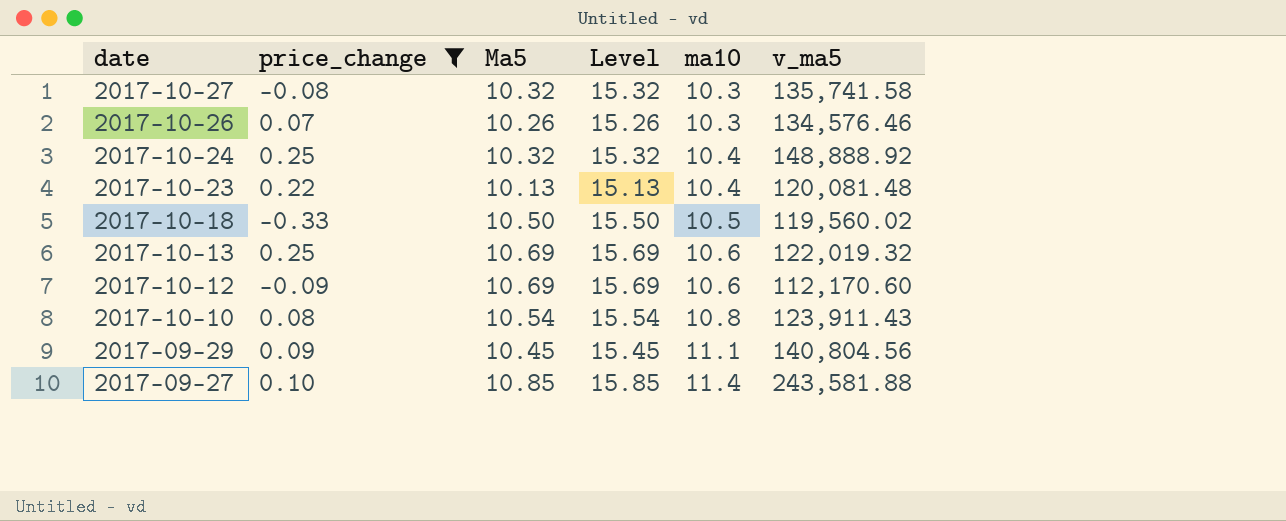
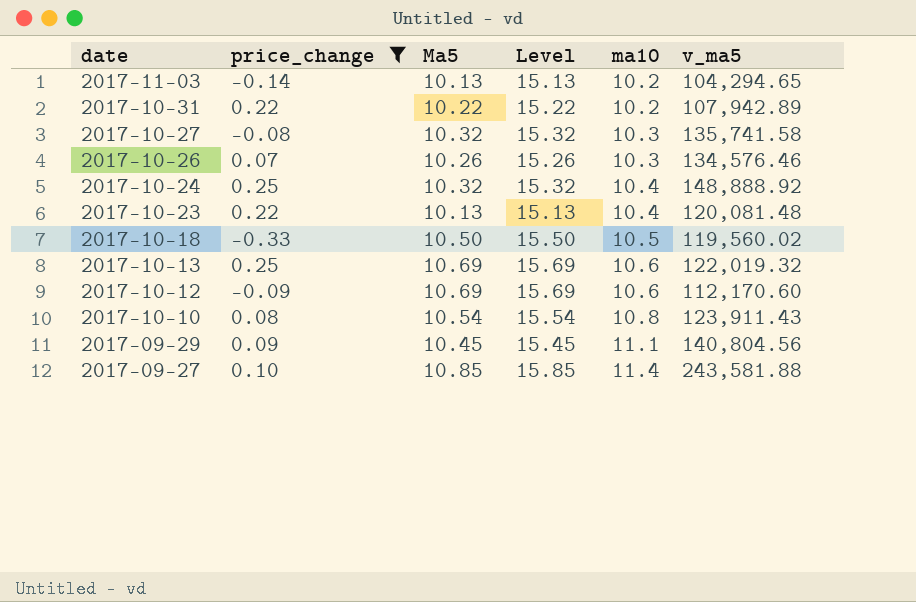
row 2017-11-03: none -> -0.14 | 10.13 | 15.13 | 10.2 | 104,294.65
row 2017-10-31: none -> 0.22 | 10.22 | 15.22 | 10.2 | 107,942.89

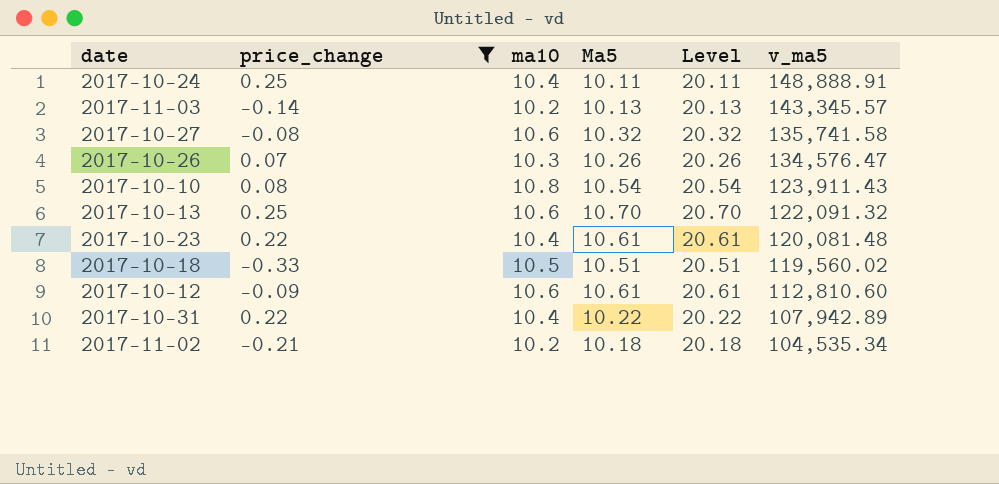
row order: date descending -> v_ma5 descending
column ma10 | position: 5 -> 3
column Level | formula: [Ma5] + 5 -> [Ma5] + 10
row 2017-09-29: 0.09 | 10.45 | 15.45 | 11.1 | 140,804.56 -> none
row 2017-09-27: 0.10 | 10.85 | 15.85 | 11.4 | 243,581.88 -> none
2017-10-24 | Ma5: 10.32 -> 10.11
2017-10-24 | v_ma5: 148,888.92 -> 148,888.91
2017-11-03 | v_ma5: 104,294.65 -> 143,345.57
2017-10-27 | ma10: 10.3 -> 10.6
2017-10-26 | v_ma5: 134,576.46 -> 134,576.47
2017-10-13 | Ma5: 10.69 -> 10.70
2017-10-13 | v_ma5: 122,019.32 -> 122,091.32
2017-10-23 | Ma5: 10.13 -> 10.61
2017-10-18 | Ma5: 10.50 -> 10.51
2017-10-12 | Ma5: 10.69 -> 10.61
2017-10-12 | v_ma5: 112,170.60 -> 112,810.60
2017-10-31 | ma10: 10.2 -> 10.4
row 2017-11-02: none -> -0.21 | 10.2 | 10.18 | 20.18 | 104,535.34

